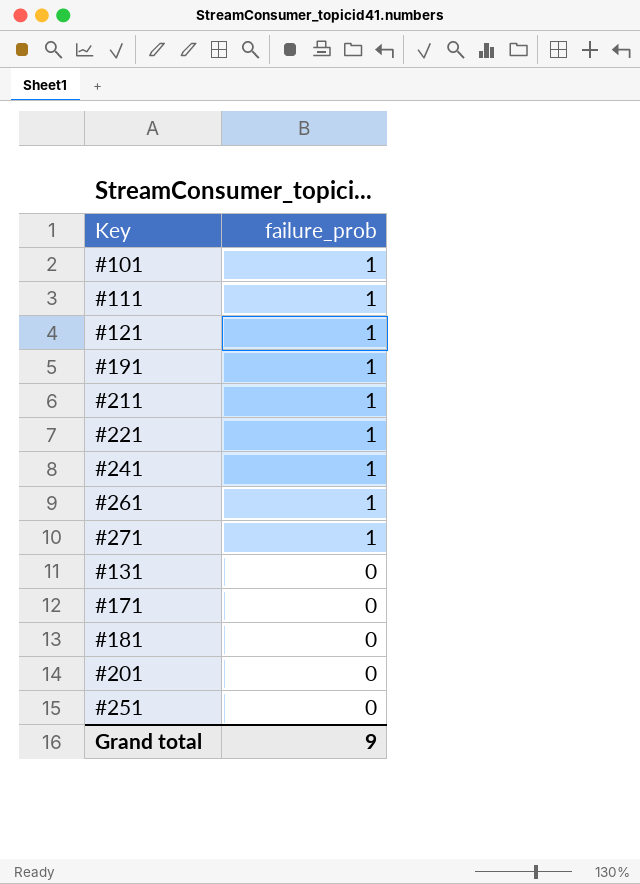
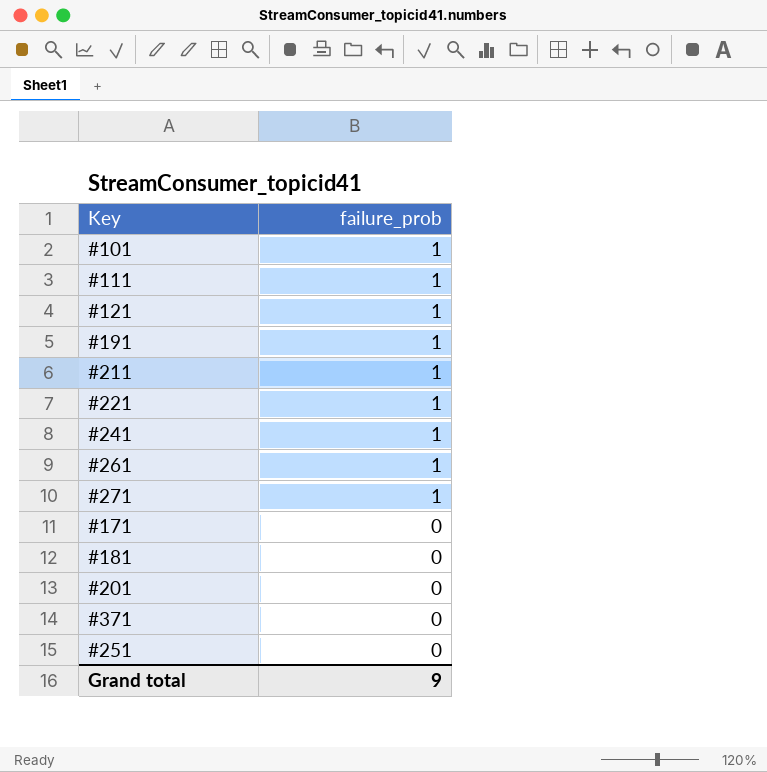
row #131: 0 -> none
row #371: none -> 0

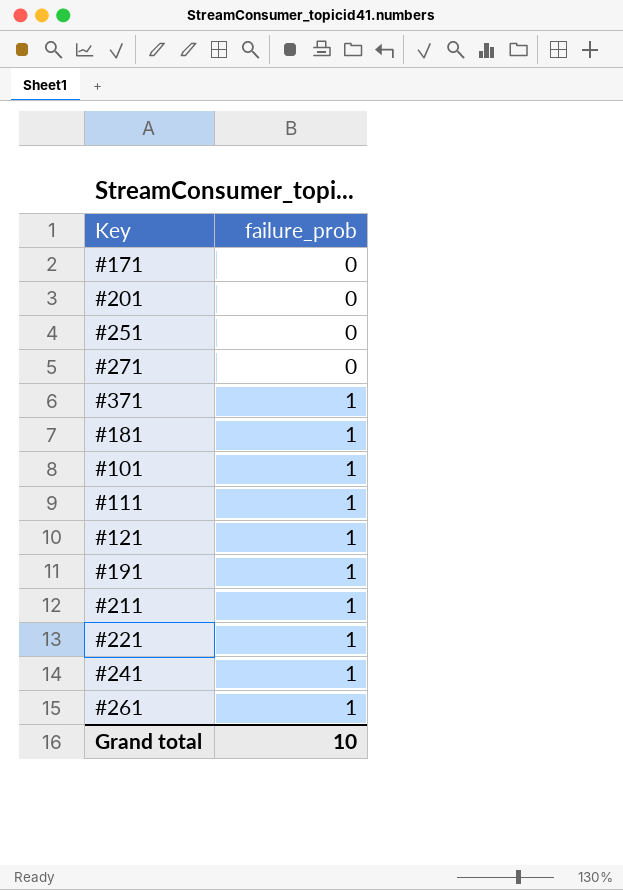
row order: failure_prob descending -> failure_prob ascending
#271 | failure_prob: 1 -> 0
#371 | failure_prob: 0 -> 1
#181 | failure_prob: 0 -> 1
Grand total | failure_prob: 9 -> 10

